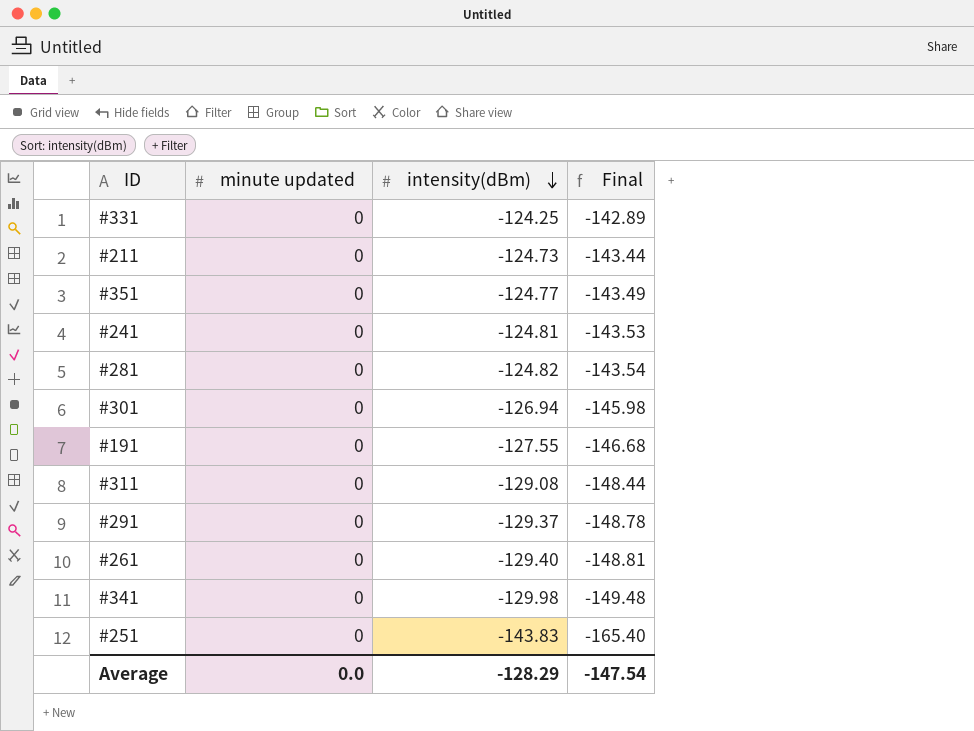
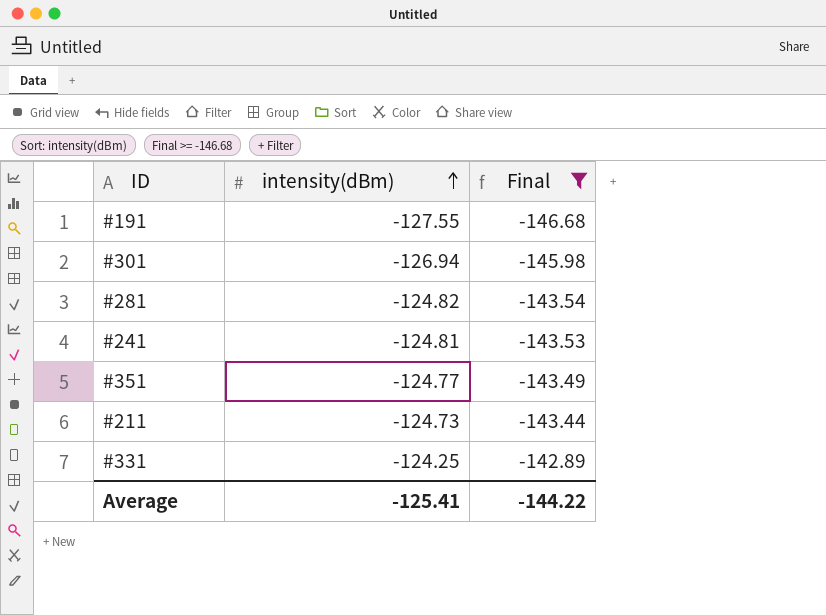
filter: none -> Final >= -146.68
row order: intensity(dBm) descending -> intensity(dBm) ascending
column minute updated | position: 2 -> none
Average | intensity(dBm): -128.29 -> -125.41
Average | Final: -147.54 -> -144.22

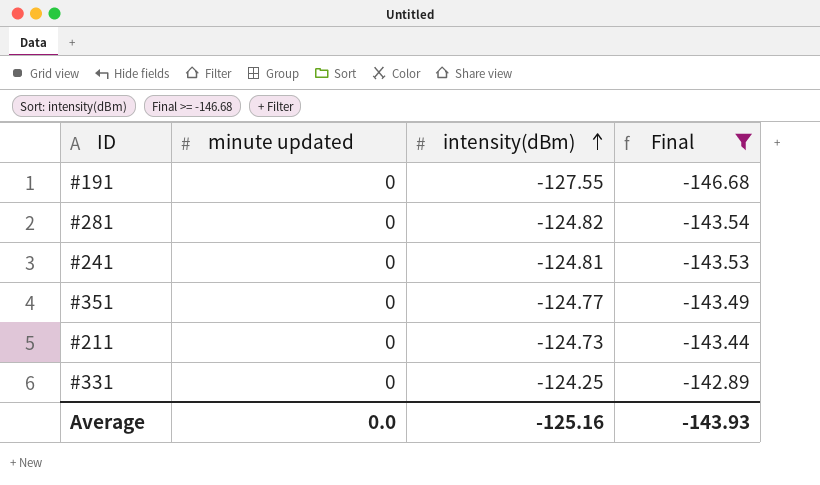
column minute updated | position: none -> 2
row #301: -126.94 | -145.98 -> none
Average | intensity(dBm): -125.41 -> -125.16
Average | Final: -144.22 -> -143.93

